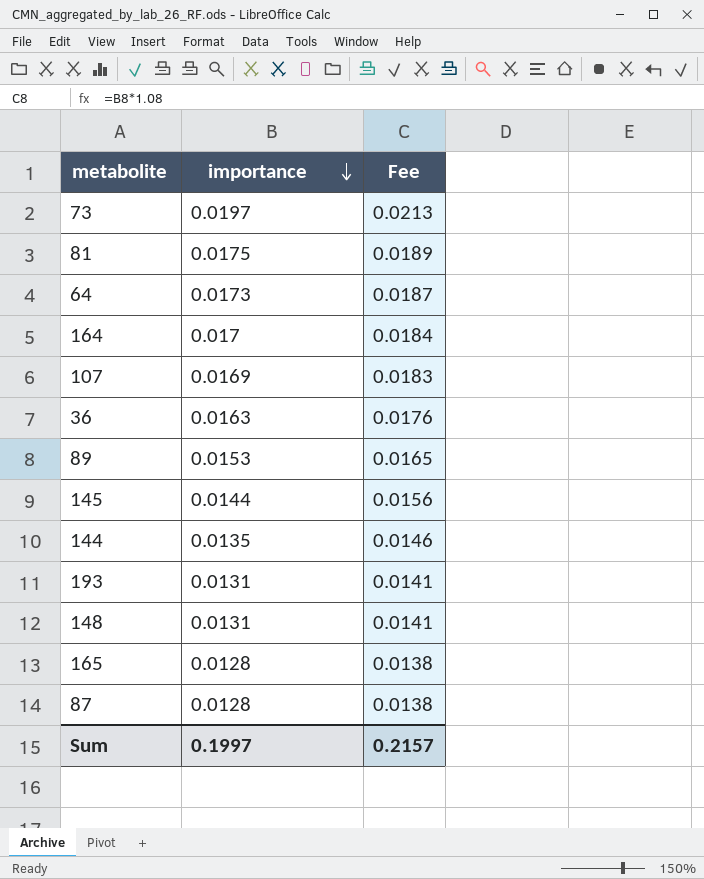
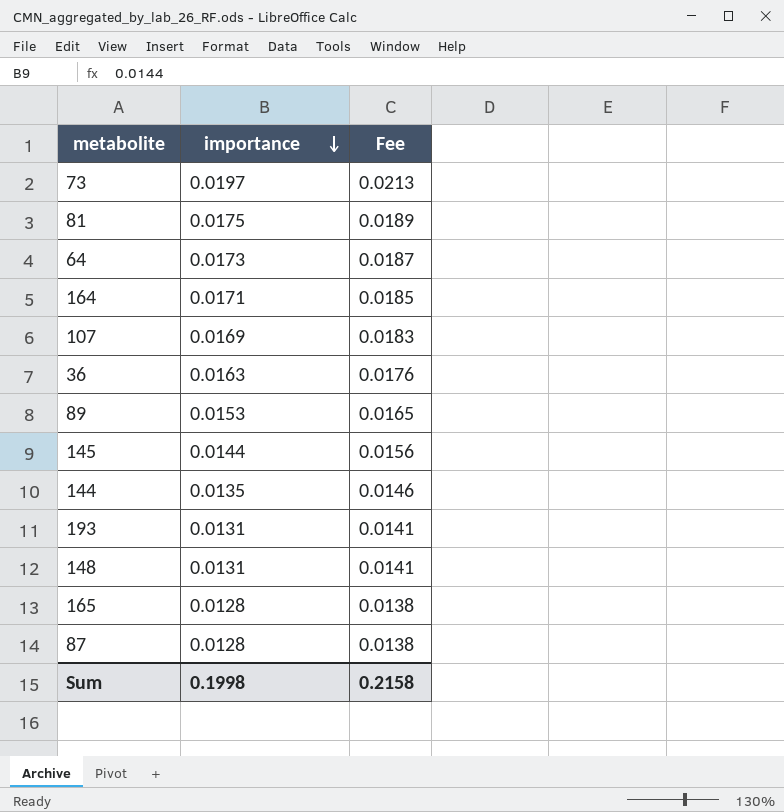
164 | importance: 0.017 -> 0.0171
164 | Fee: 0.0184 -> 0.0185
Sum | importance: 0.1997 -> 0.1998
Sum | Fee: 0.2157 -> 0.2158

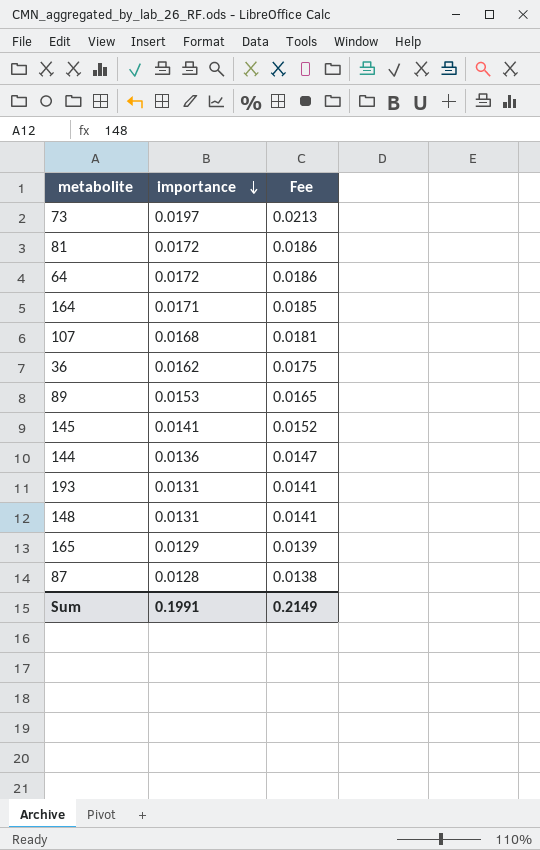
81 | importance: 0.0175 -> 0.0172
81 | Fee: 0.0189 -> 0.0186
64 | importance: 0.0173 -> 0.0172
64 | Fee: 0.0187 -> 0.0186
107 | importance: 0.0169 -> 0.0168
107 | Fee: 0.0183 -> 0.0181
36 | importance: 0.0163 -> 0.0162
36 | Fee: 0.0176 -> 0.0175
145 | importance: 0.0144 -> 0.0141
145 | Fee: 0.0156 -> 0.0152
144 | importance: 0.0135 -> 0.0136
144 | Fee: 0.0146 -> 0.0147
165 | importance: 0.0128 -> 0.0129
165 | Fee: 0.0138 -> 0.0139
Sum | importance: 0.1998 -> 0.1991
Sum | Fee: 0.2158 -> 0.2149

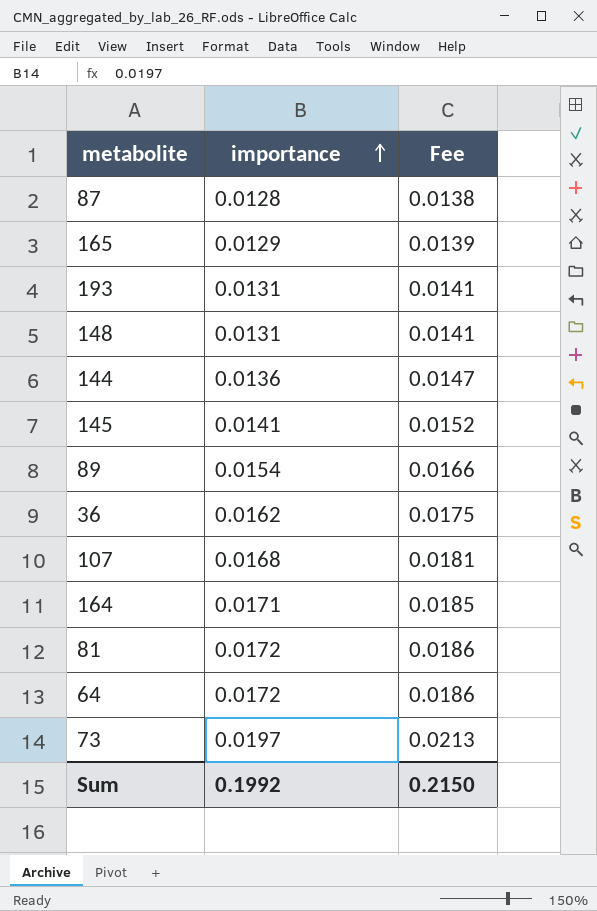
row order: importance descending -> importance ascending
89 | importance: 0.0153 -> 0.0154
89 | Fee: 0.0165 -> 0.0166
Sum | importance: 0.1991 -> 0.1992
Sum | Fee: 0.2149 -> 0.2150

